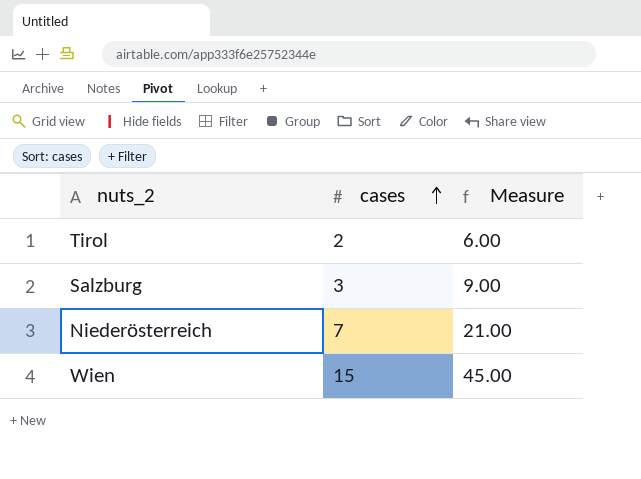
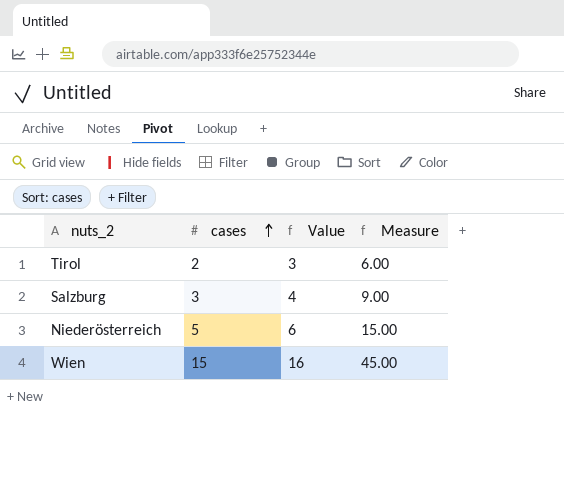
column Value | formula: none -> [cases] + 1
Niederösterreich | cases: 7 -> 5
Niederösterreich | Measure: 21.00 -> 15.00

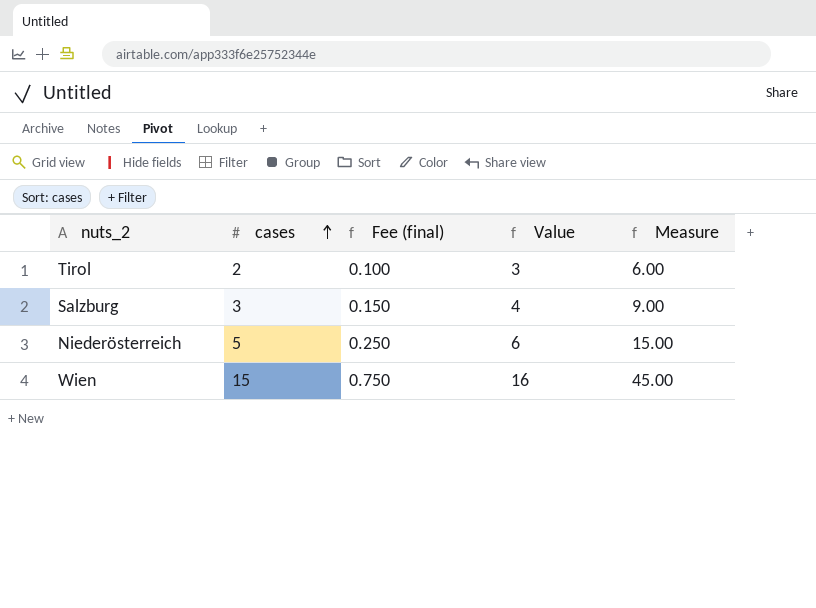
column Fee (final) | formula: none -> [cases] * 0.05

